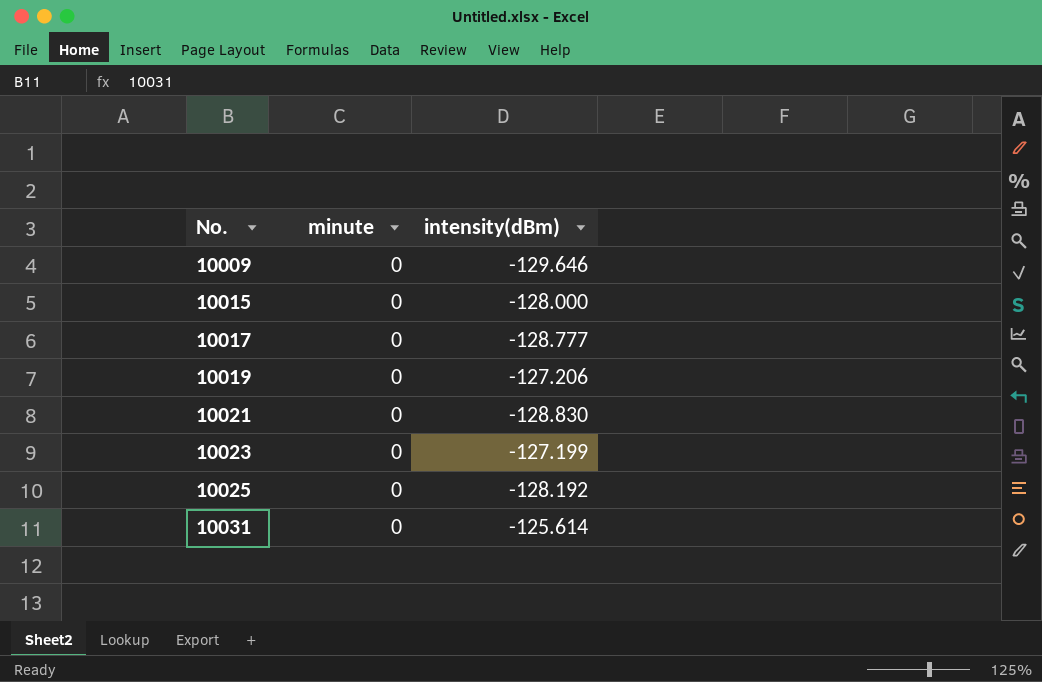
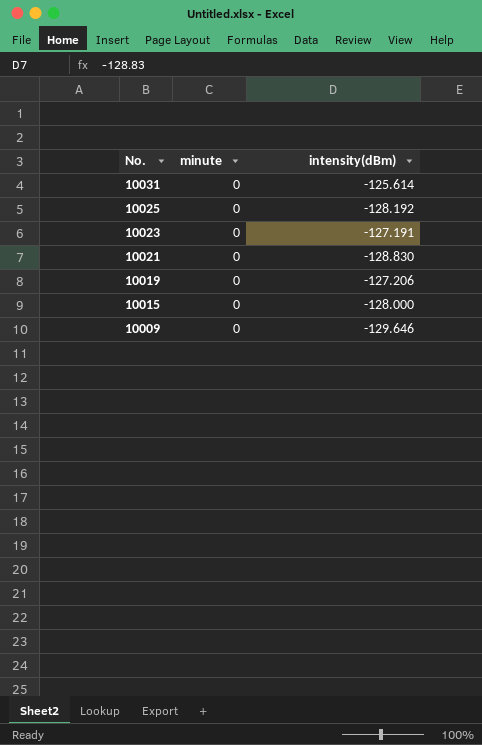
row order: No. ascending -> No. descending
row 10017: 0 | -128.777 -> none
10023 | intensity(dBm): -127.199 -> -127.191

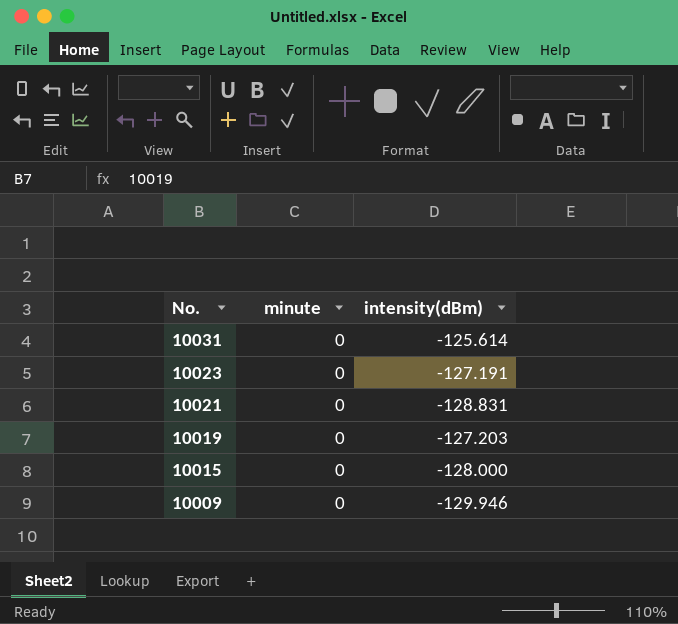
row 10025: 0 | -128.192 -> none
10021 | intensity(dBm): -128.830 -> -128.831
10019 | intensity(dBm): -127.206 -> -127.203
10009 | intensity(dBm): -129.646 -> -129.946

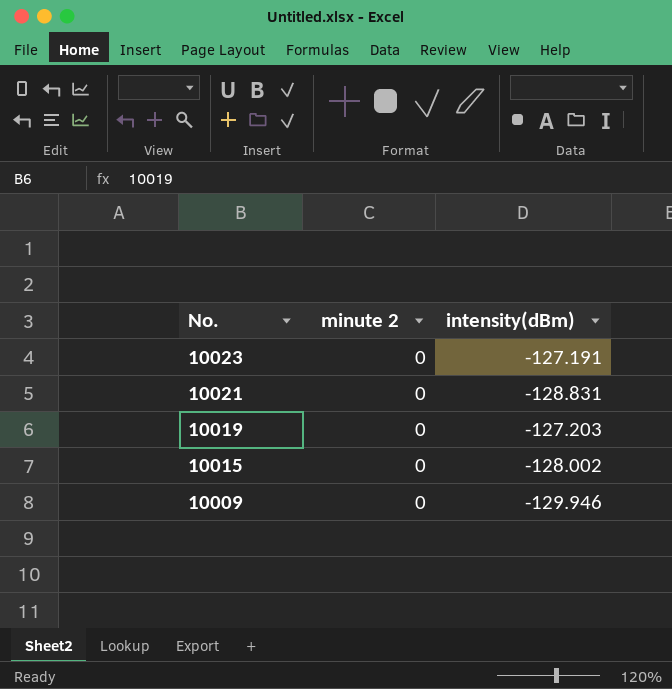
column name: minute -> minute 2
row 10031: 0 | -125.614 -> none
10015 | intensity(dBm): -128.000 -> -128.002

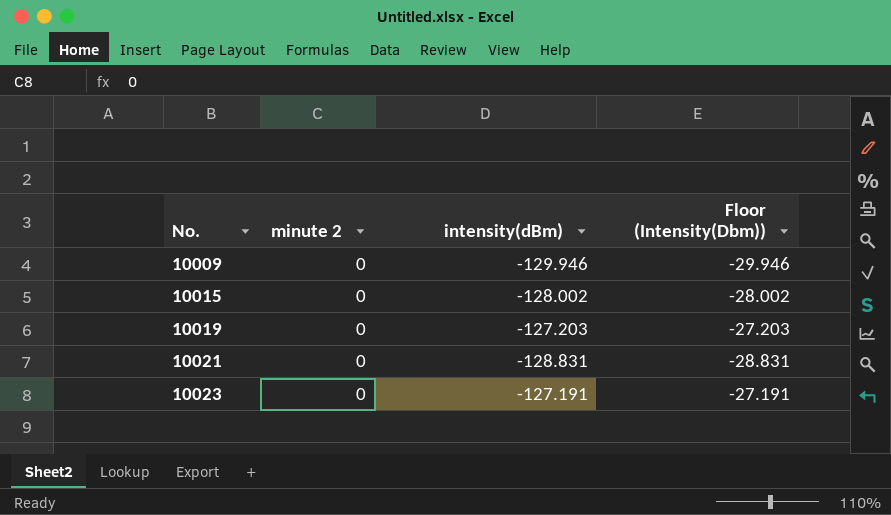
row order: No. descending -> No. ascending
column Floor (Intensity(Dbm)) | formula: none -> [intensity(dBm)] + 100

